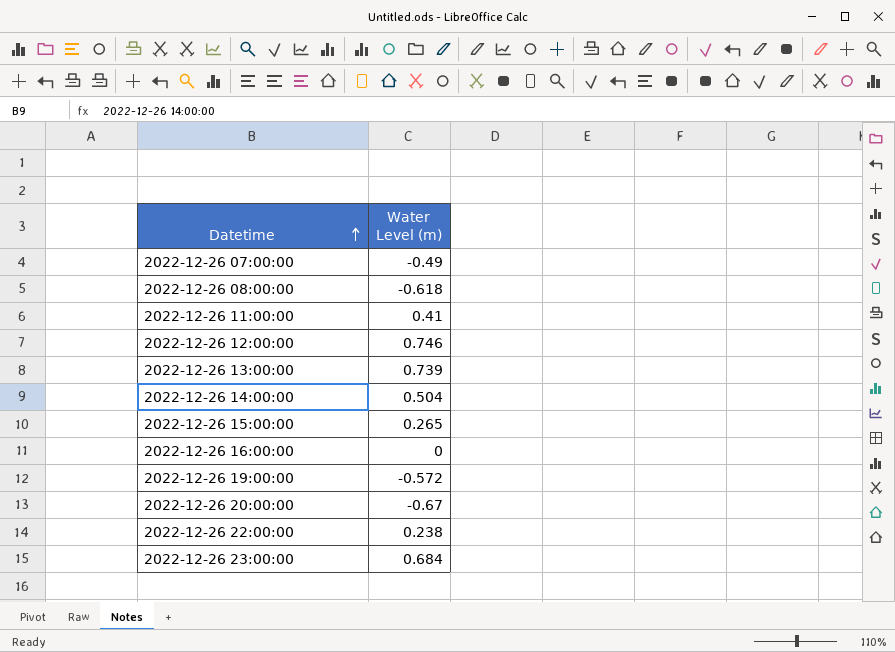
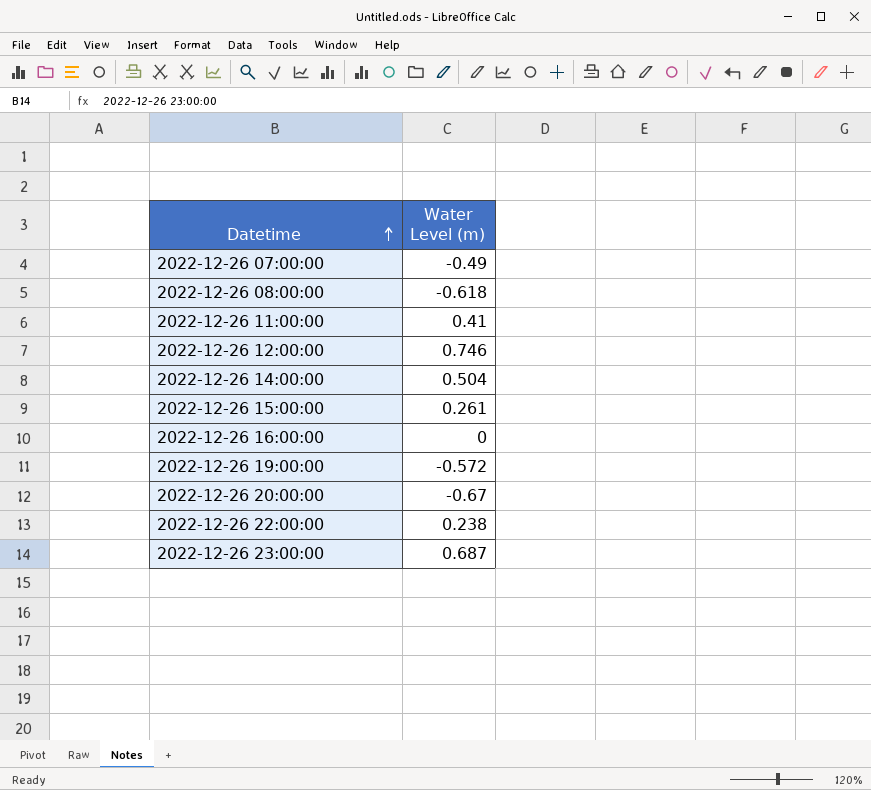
row 2022-12-26 13:00:00: 0.739 -> none
2022-12-26 15:00:00 | Water Level (m): 0.265 -> 0.261
2022-12-26 23:00:00 | Water Level (m): 0.684 -> 0.687

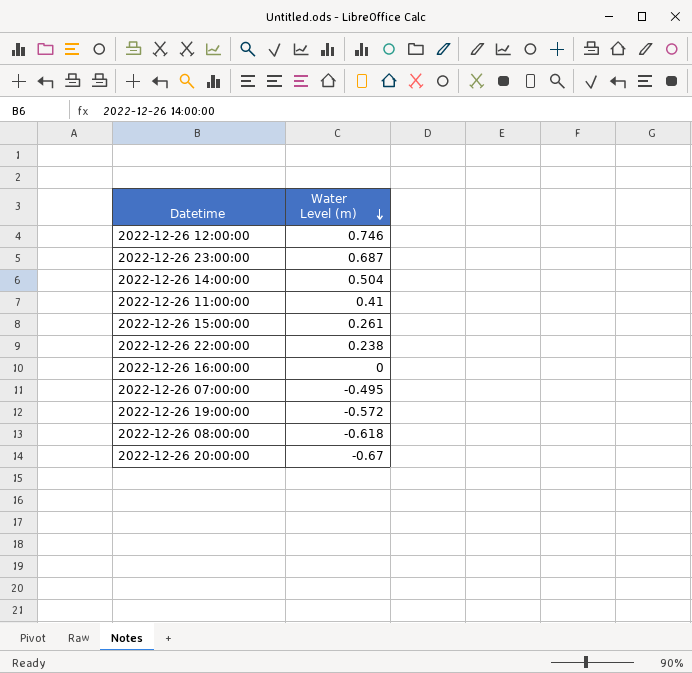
row order: Datetime ascending -> Water Level (m) descending
2022-12-26 07:00:00 | Water Level (m): -0.49 -> -0.495

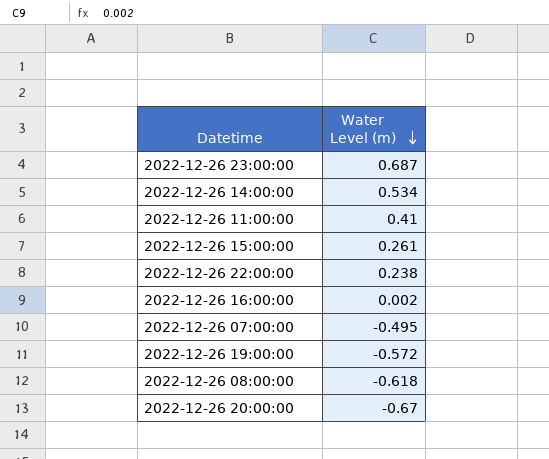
row 2022-12-26 12:00:00: 0.746 -> none
2022-12-26 14:00:00 | Water Level (m): 0.504 -> 0.534
2022-12-26 16:00:00 | Water Level (m): 0 -> 0.002

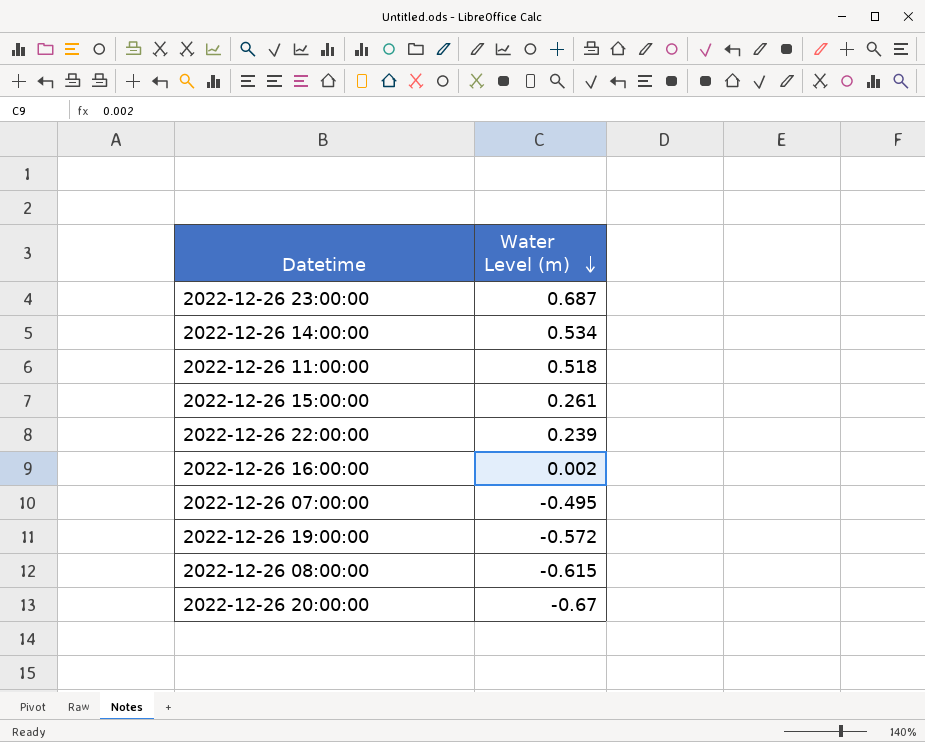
2022-12-26 11:00:00 | Water Level (m): 0.41 -> 0.518
2022-12-26 22:00:00 | Water Level (m): 0.238 -> 0.239
2022-12-26 08:00:00 | Water Level (m): -0.618 -> -0.615

